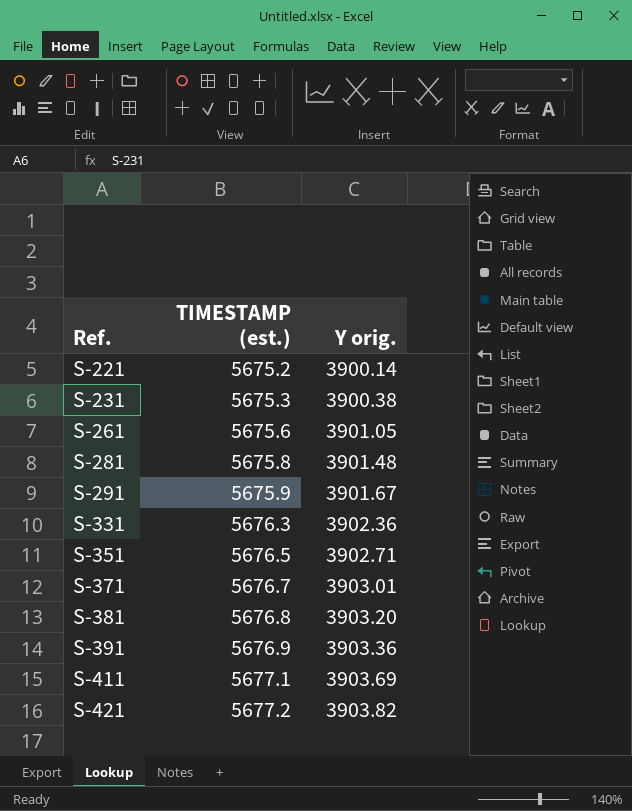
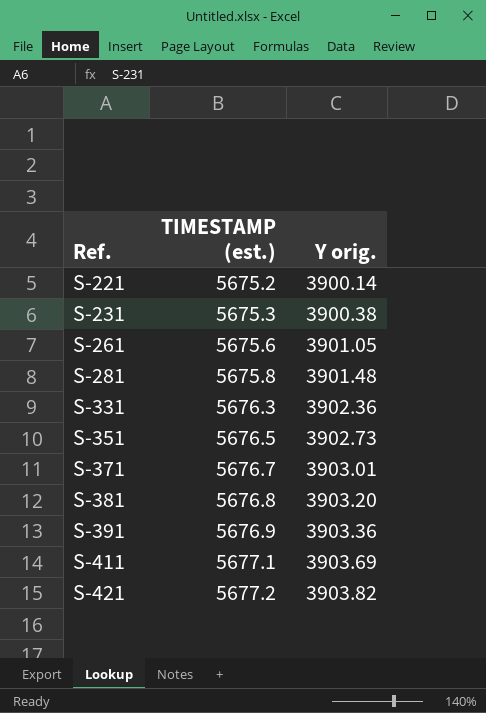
row S-291: 5675.9 | 3901.67 -> none
S-351 | Y orig.: 3902.71 -> 3902.73

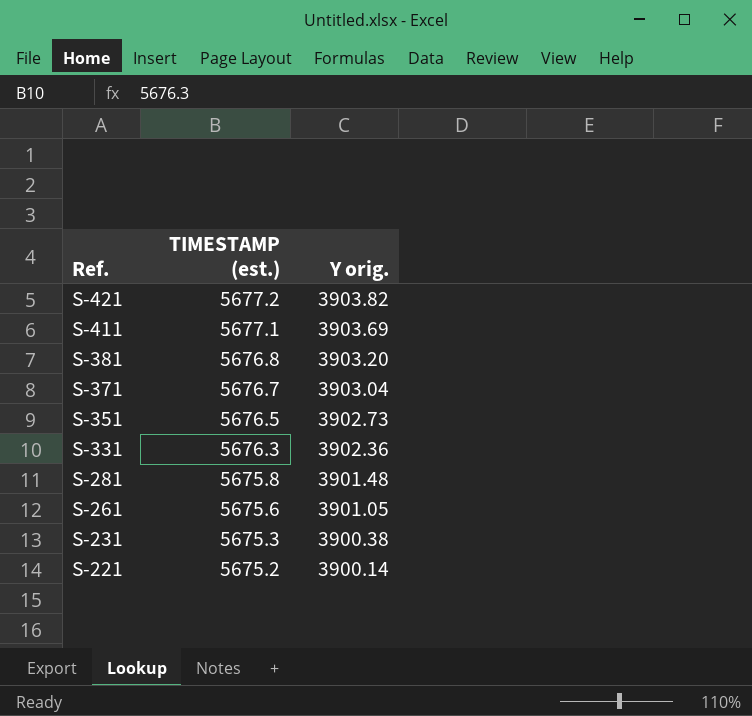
row order: Ref. ascending -> Ref. descending
row S-391: 5676.9 | 3903.36 -> none
S-371 | Y orig.: 3903.01 -> 3903.04

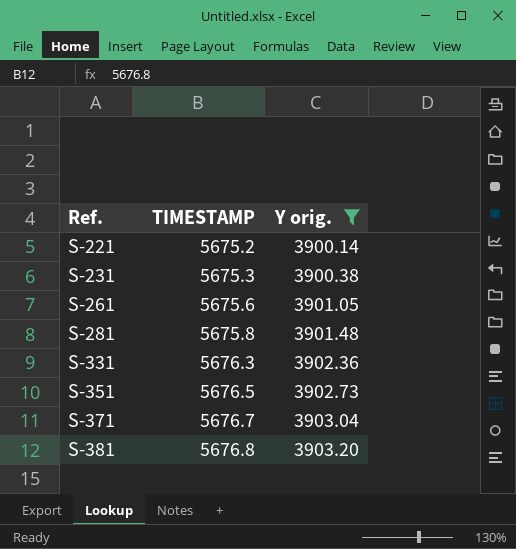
filter: none -> Y orig. <= 3903.20
row order: Ref. descending -> Ref. ascending
column name: TIMESTAMP (est.) -> TIMESTAMP

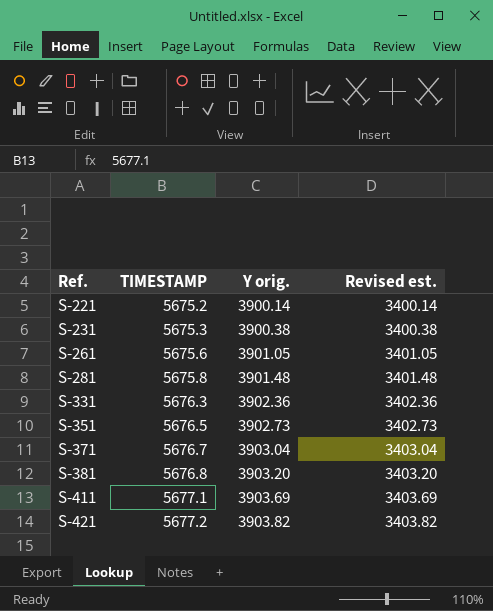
filter: Y orig. <= 3903.20 -> none
column Revised est. | formula: none -> [Y orig.] - 500

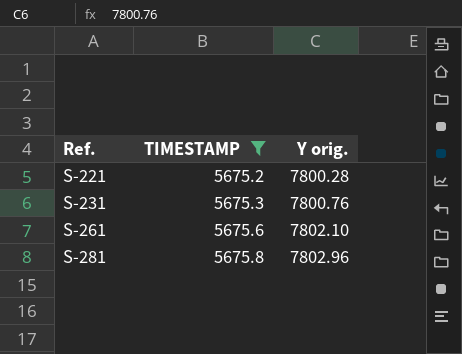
filter: none -> TIMESTAMP <= 5675.8
column Revised est. | formula: [Y orig.] - 500 -> none
S-221 | Y orig.: 3900.14 -> 7800.28
S-231 | Y orig.: 3900.38 -> 7800.76
S-261 | Y orig.: 3901.05 -> 7802.10
S-281 | Y orig.: 3901.48 -> 7802.96

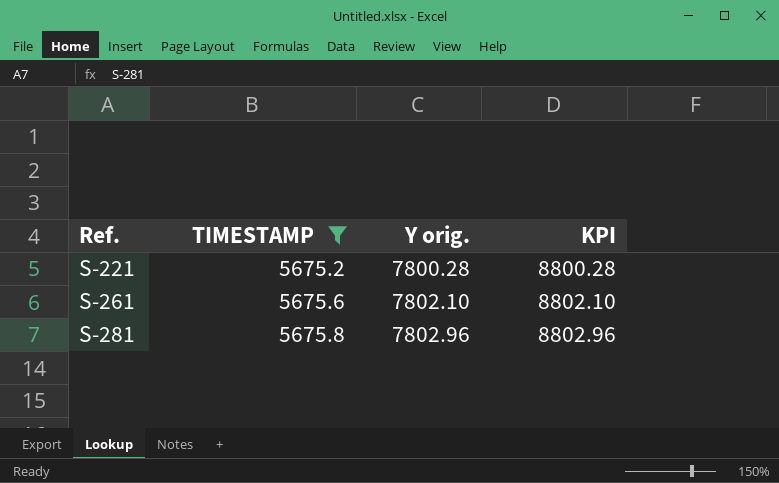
column KPI | formula: none -> [Y orig.] + 1000
row S-231: 5675.3 | 7800.76 -> none

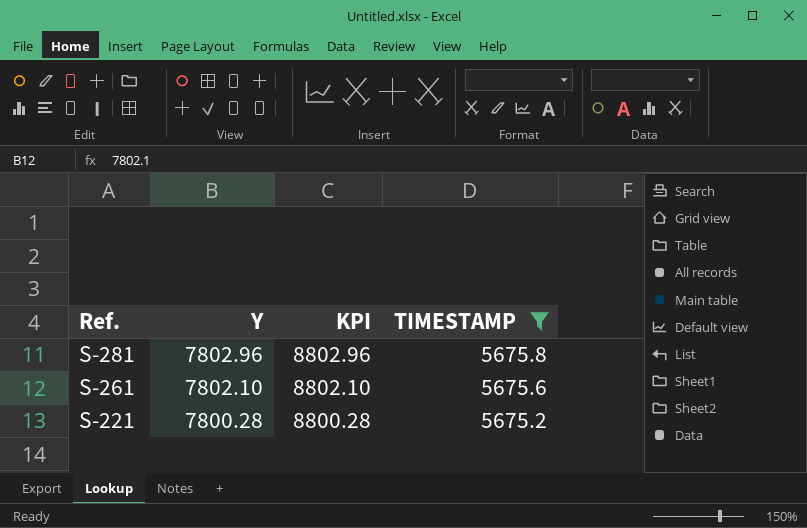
row order: Ref. ascending -> Ref. descending
column name: Y orig. -> Y
column TIMESTAMP | position: 2 -> 4

